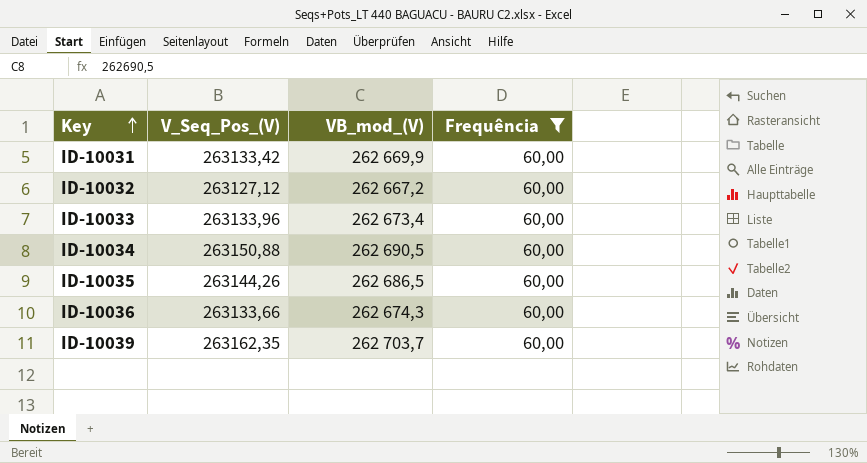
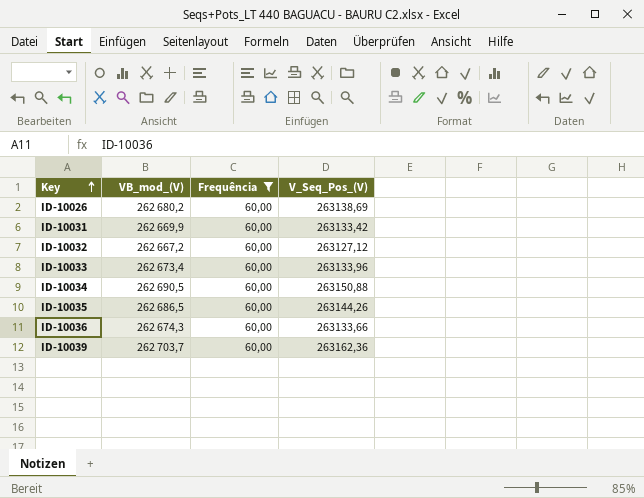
column V_Seq_Pos_(V) | position: 2 -> 4
row ID-10026: none -> 262 680,2 | 60,00 | 263138,69
ID-10039 | V_Seq_Pos_(V): 263162,35 -> 263162,36

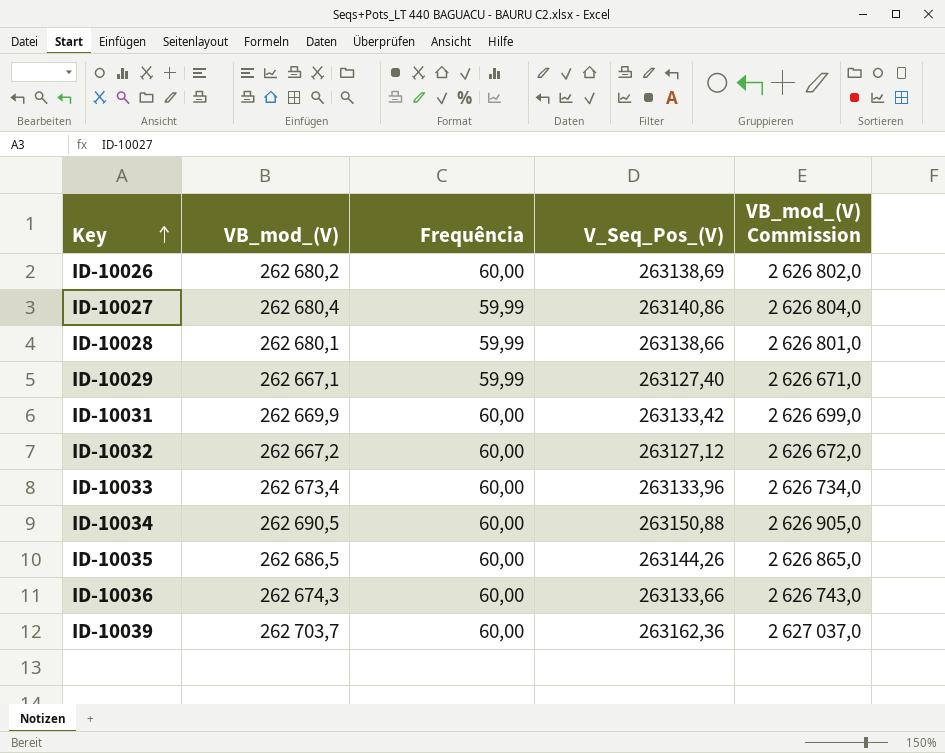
filter: Frequência = 60,00 -> none
column VB_mod_(V) Commission | formula: none -> [VB_mod_(V)] * 10

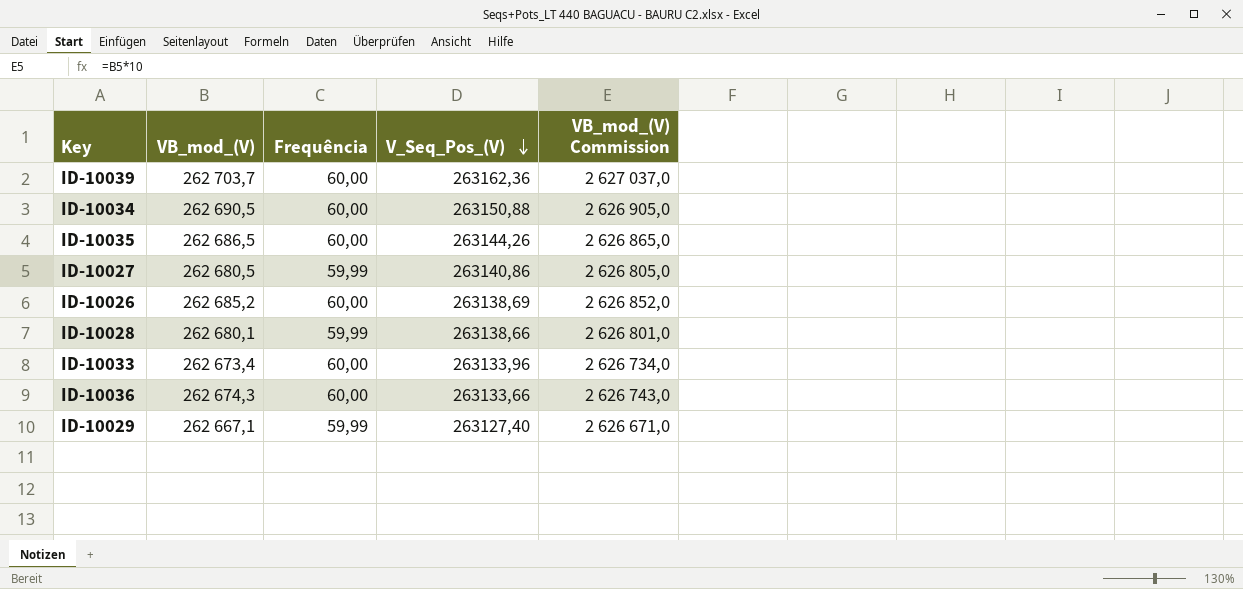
row order: Key ascending -> V_Seq_Pos_(V) descending
row ID-10031: 262 669,9 | 60,00 | 263133,42 | 2 626 699,0 -> none
row ID-10032: 262 667,2 | 60,00 | 263127,12 | 2 626 672,0 -> none
ID-10027 | VB_mod_(V): 262 680,4 -> 262 680,5
ID-10027 | VB_mod_(V) Commission: 2 626 804,0 -> 2 626 805,0
ID-10026 | VB_mod_(V): 262 680,2 -> 262 685,2
ID-10026 | VB_mod_(V) Commission: 2 626 802,0 -> 2 626 852,0

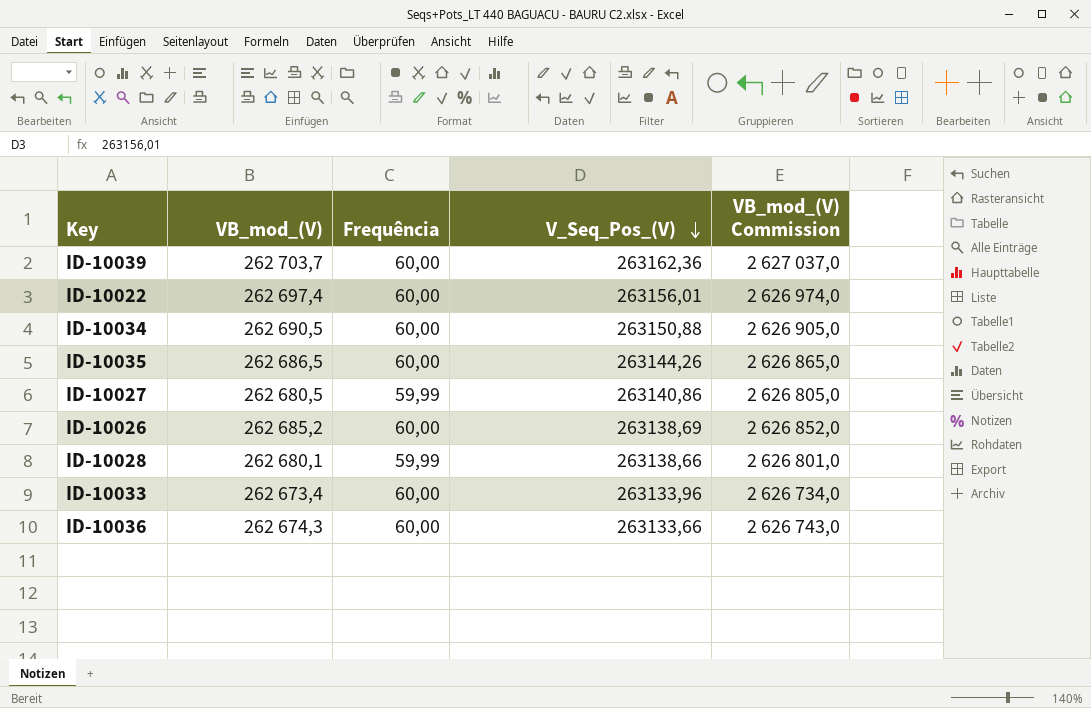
row ID-10029: 262 667,1 | 59,99 | 263127,40 | 2 626 671,0 -> none
row ID-10022: none -> 262 697,4 | 60,00 | 263156,01 | 2 626 974,0

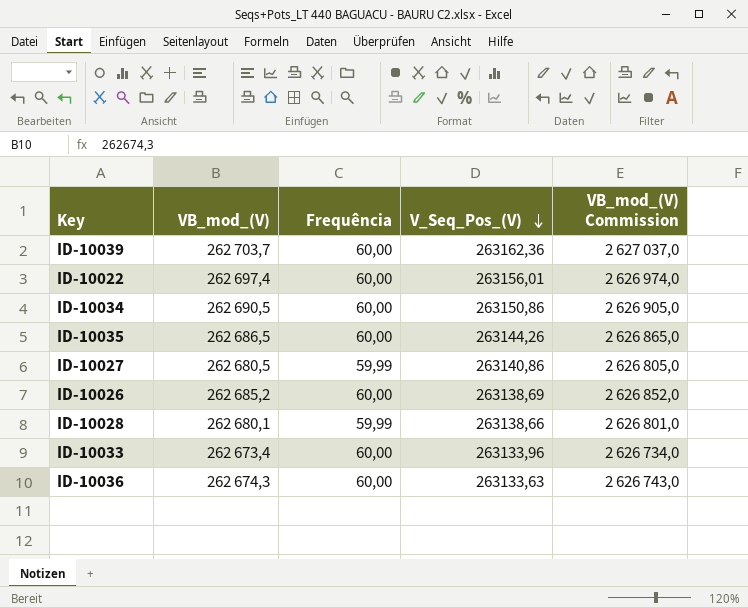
ID-10034 | V_Seq_Pos_(V): 263150,88 -> 263150,86
ID-10036 | V_Seq_Pos_(V): 263133,66 -> 263133,63

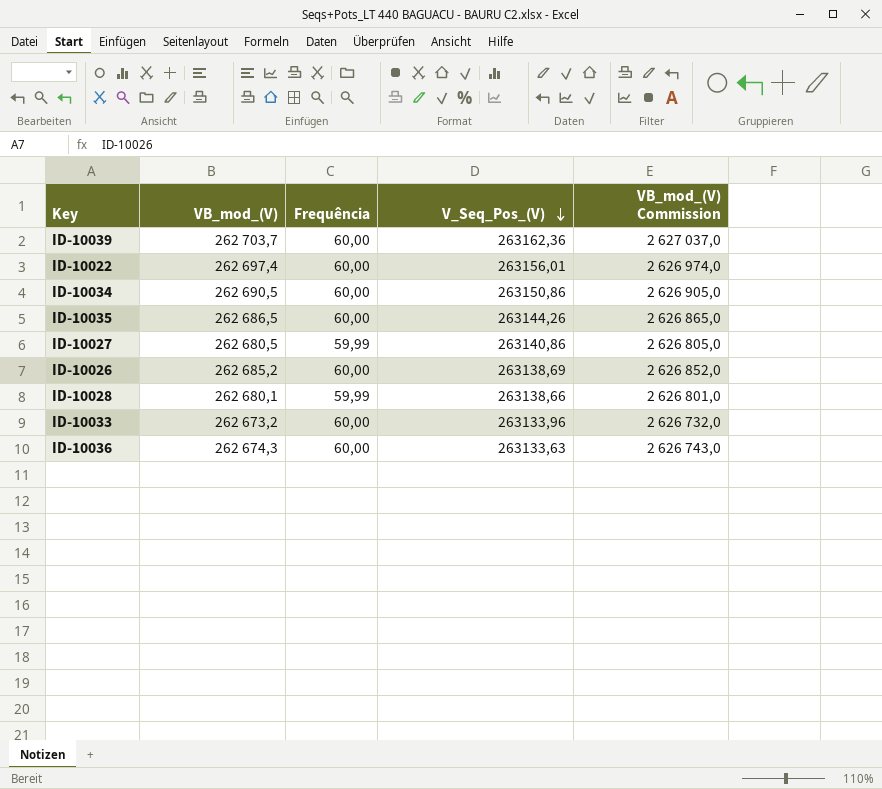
ID-10033 | VB_mod_(V): 262 673,4 -> 262 673,2
ID-10033 | VB_mod_(V) Commission: 2 626 734,0 -> 2 626 732,0

